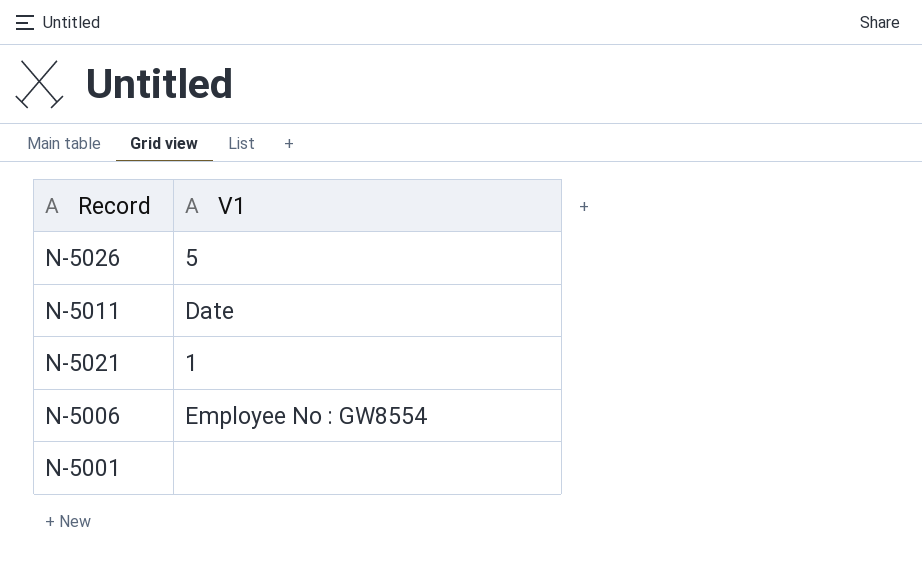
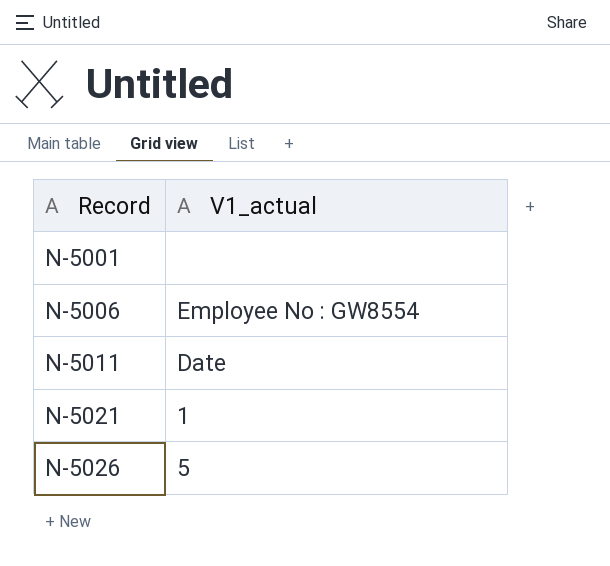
row order: none -> Record ascending
column name: V1 -> V1_actual

